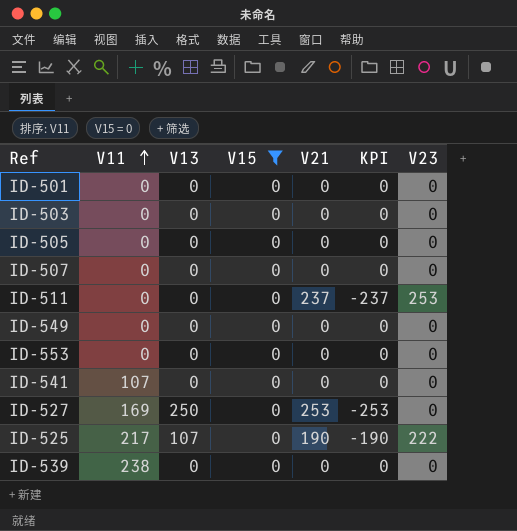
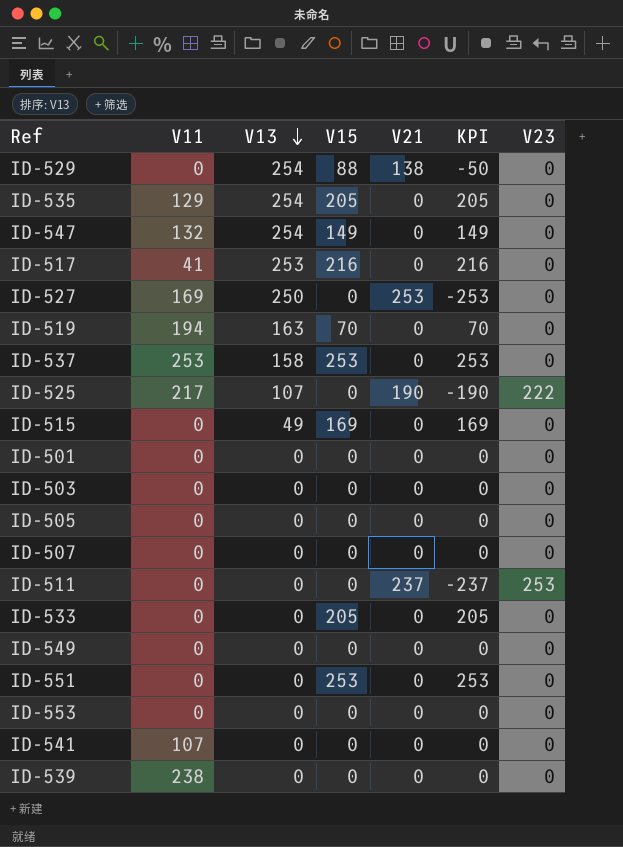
filter: V15 = 0 -> none
row order: V11 ascending -> V13 descending

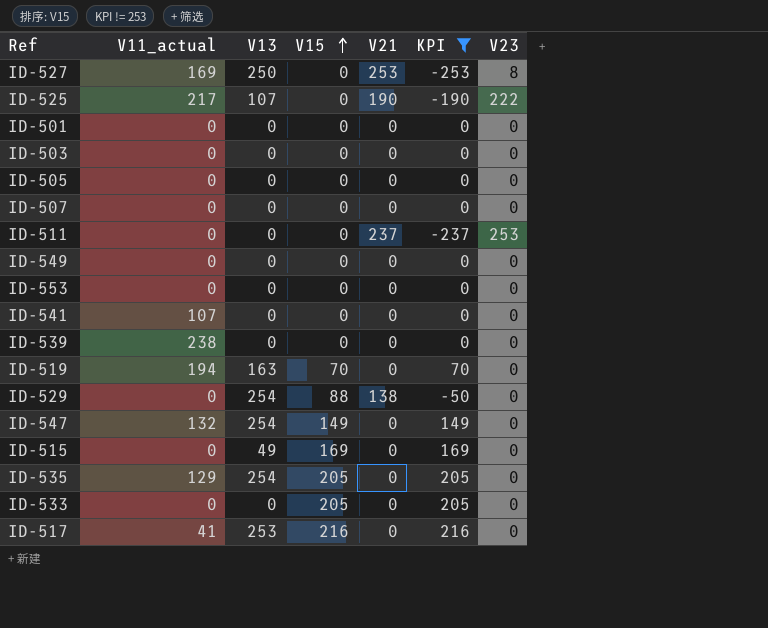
filter: none -> KPI != 253
row order: V13 descending -> V15 ascending
column name: V11 -> V11_actual
ID-527 | V23: 0 -> 8

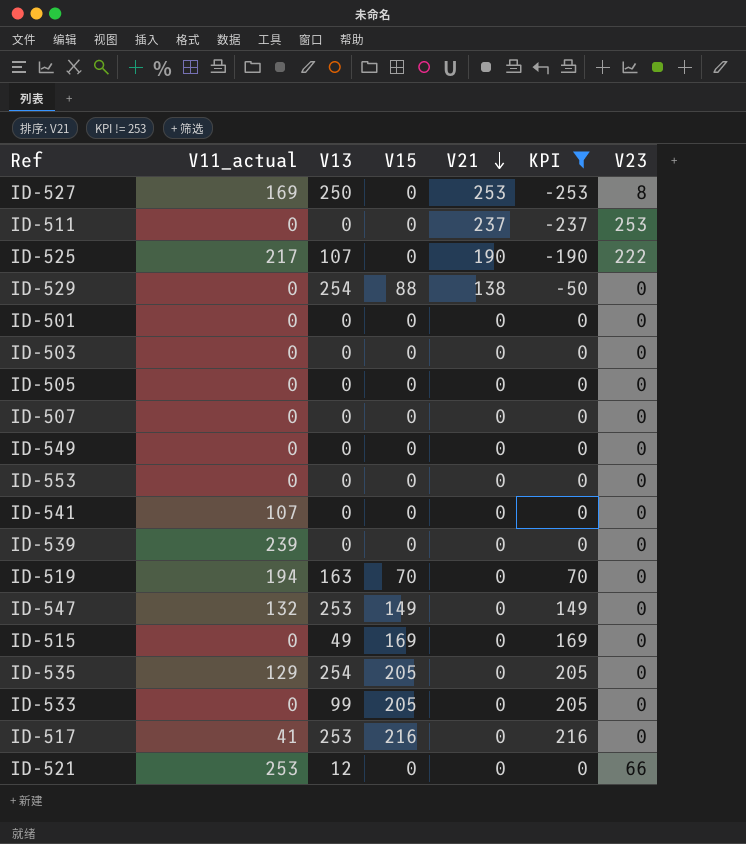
row order: V15 ascending -> V21 descending
ID-539 | V11_actual: 238 -> 239
ID-547 | V13: 254 -> 253
ID-533 | V13: 0 -> 99
row ID-521: none -> 253 | 12 | 0 | 0 | 0 | 66

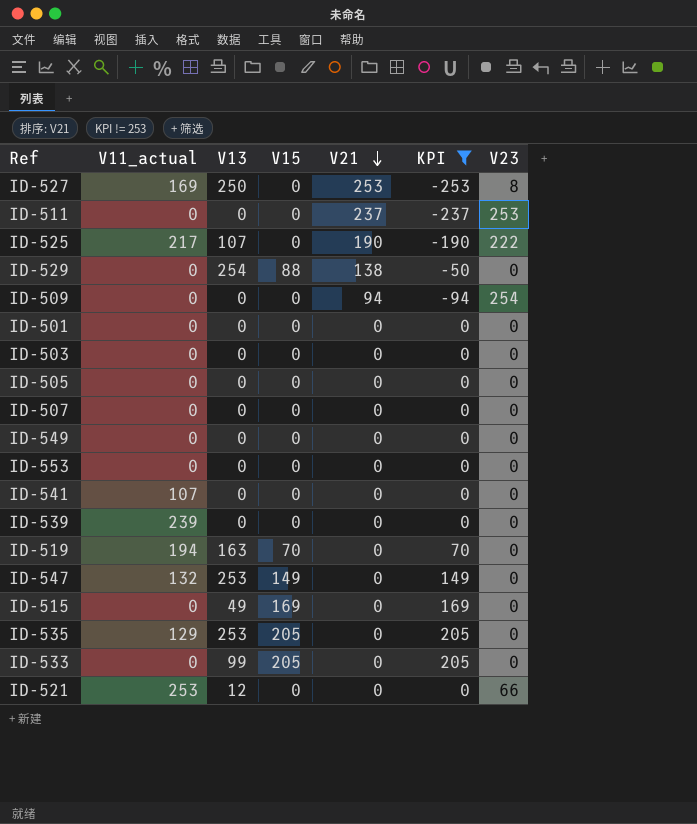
row ID-517: 41 | 253 | 216 | 0 | 216 | 0 -> none
row ID-509: none -> 0 | 0 | 0 | 94 | -94 | 254
ID-535 | V13: 254 -> 253

